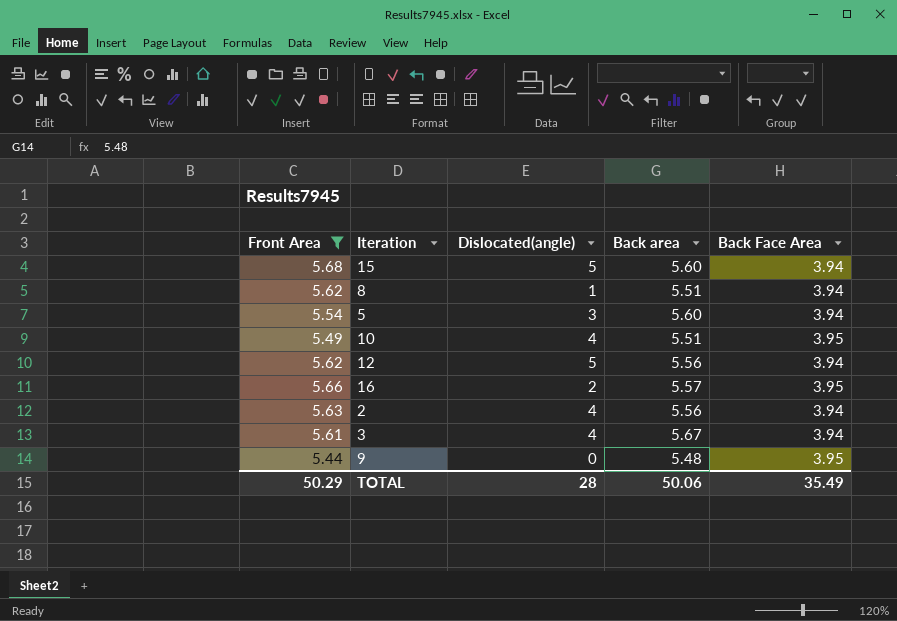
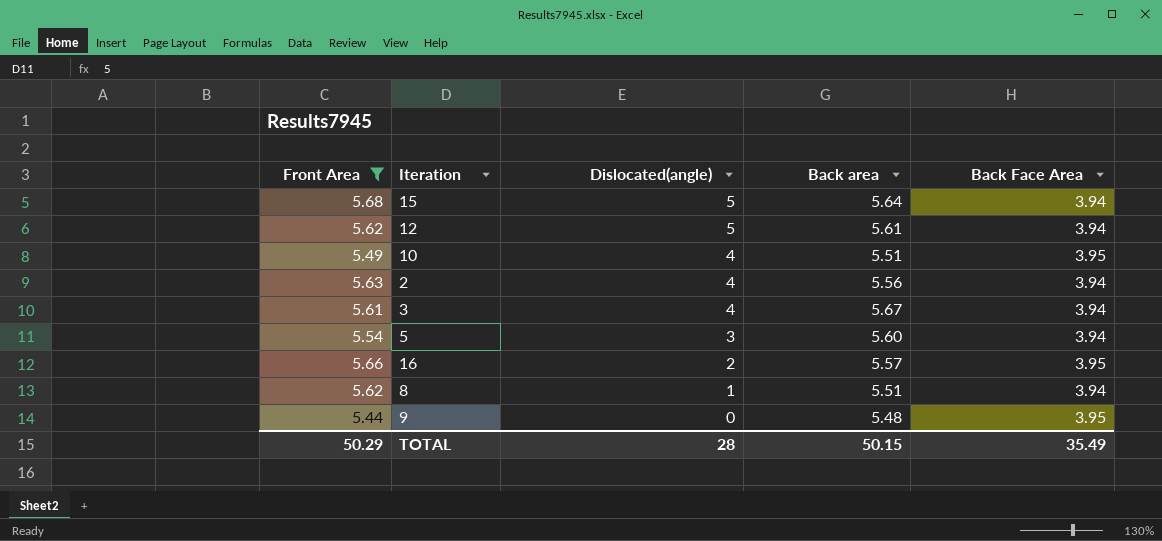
row order: none -> Dislocated(angle) descending
15 | Back area: 5.60 -> 5.64
12 | Back area: 5.56 -> 5.61
TOTAL | Back area: 50.06 -> 50.15

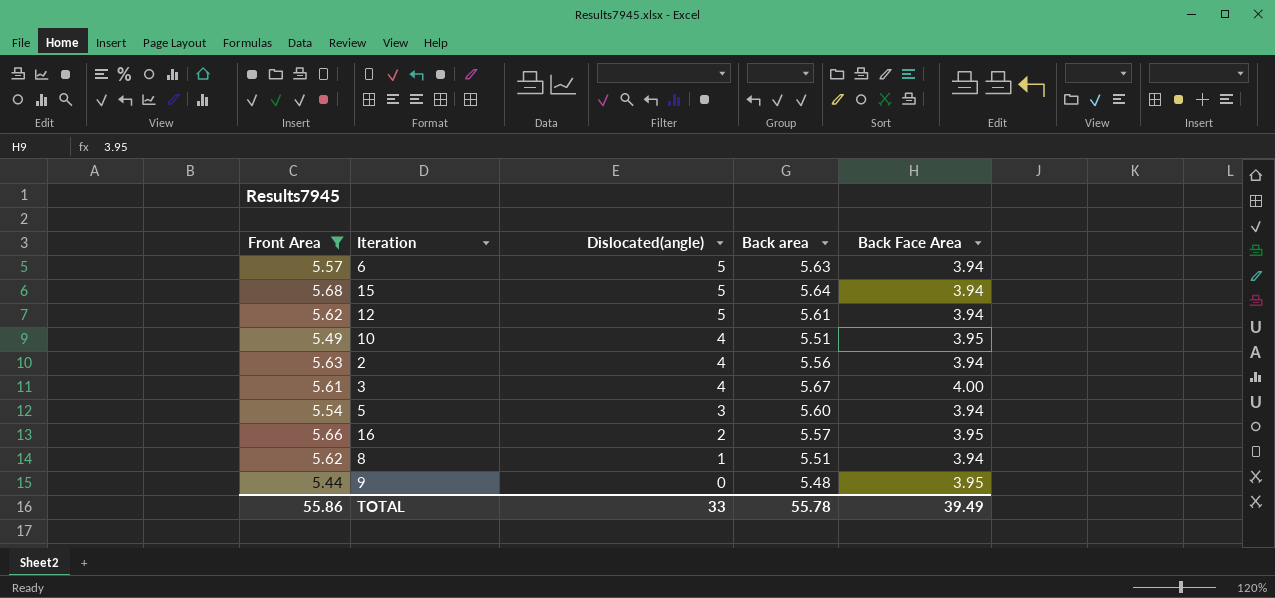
row 6: none -> 5.57 | 5 | 5.63 | 3.94
3 | Back Face Area: 3.94 -> 4.00
TOTAL | Front Area: 50.29 -> 55.86
TOTAL | Dislocated(angle): 28 -> 33
TOTAL | Back area: 50.15 -> 55.78
TOTAL | Back Face Area: 35.49 -> 39.49

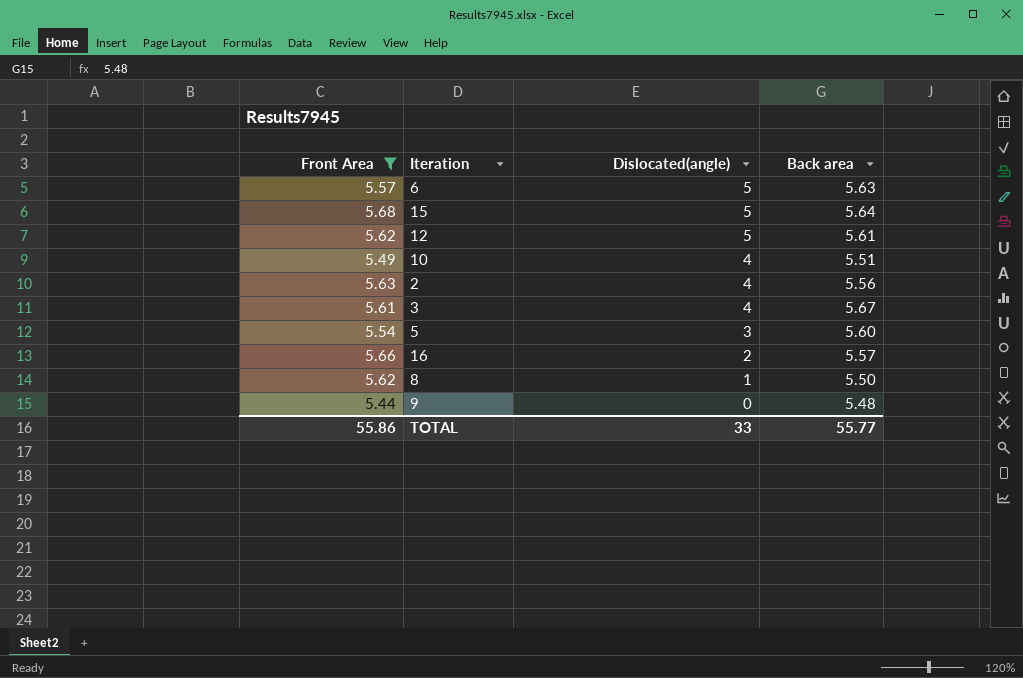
column Back Face Area | position: 5 -> none
8 | Back area: 5.51 -> 5.50
TOTAL | Back area: 55.78 -> 55.77

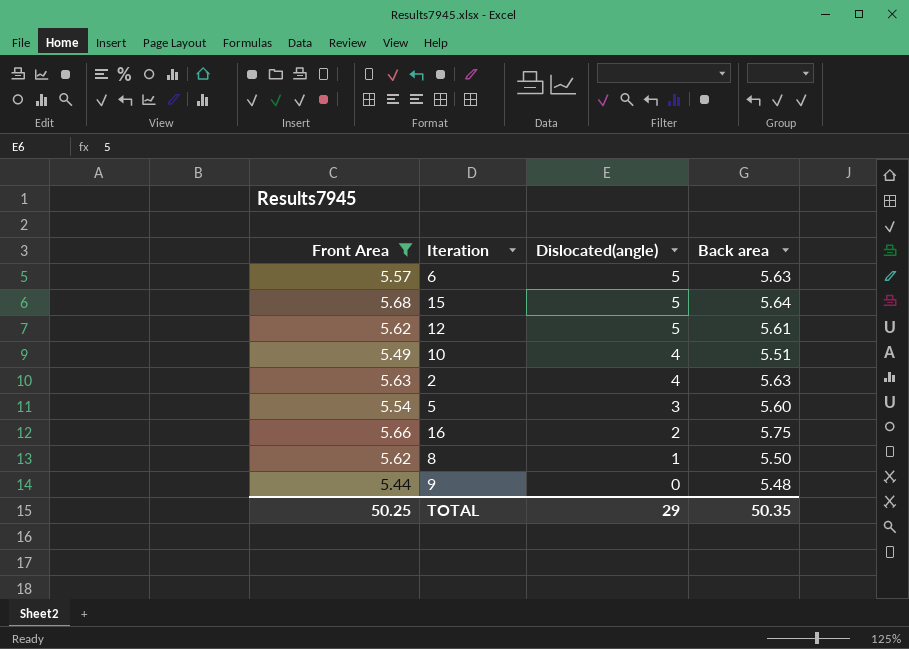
row 3: 5.61 | 4 | 5.67 -> none
2 | Back area: 5.56 -> 5.63
16 | Back area: 5.57 -> 5.75
TOTAL | Front Area: 55.86 -> 50.25
TOTAL | Dislocated(angle): 33 -> 29
TOTAL | Back area: 55.77 -> 50.35

